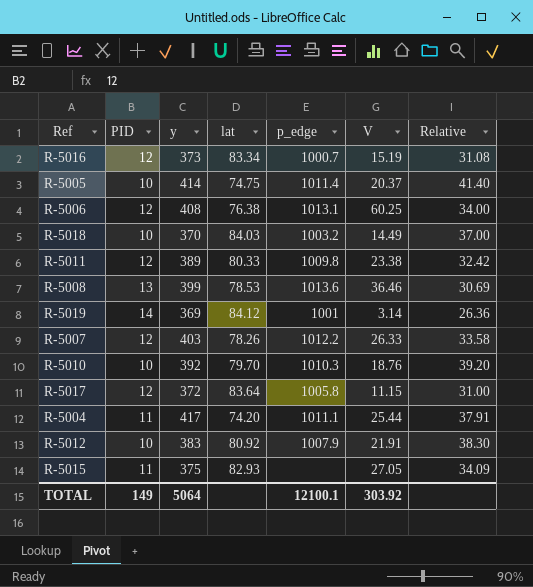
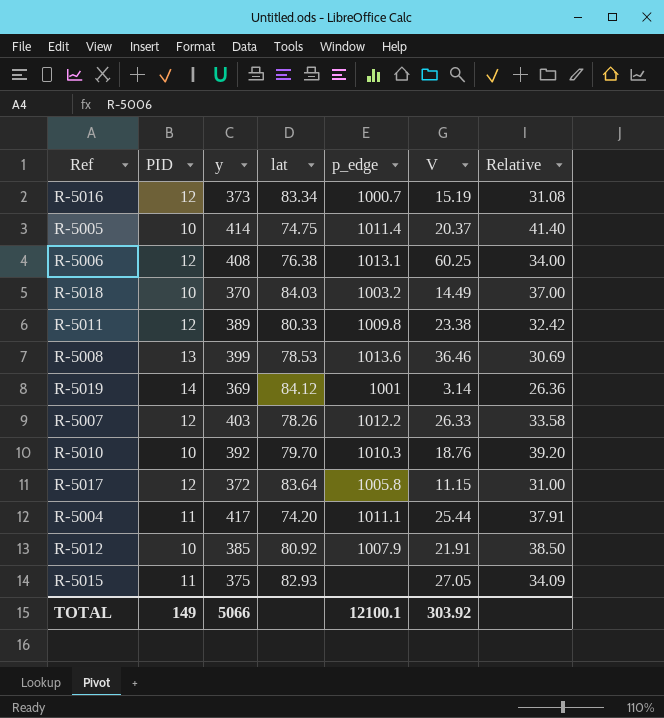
R-5012 | y: 383 -> 385
R-5012 | Relative: 38.30 -> 38.50
TOTAL | y: 5064 -> 5066

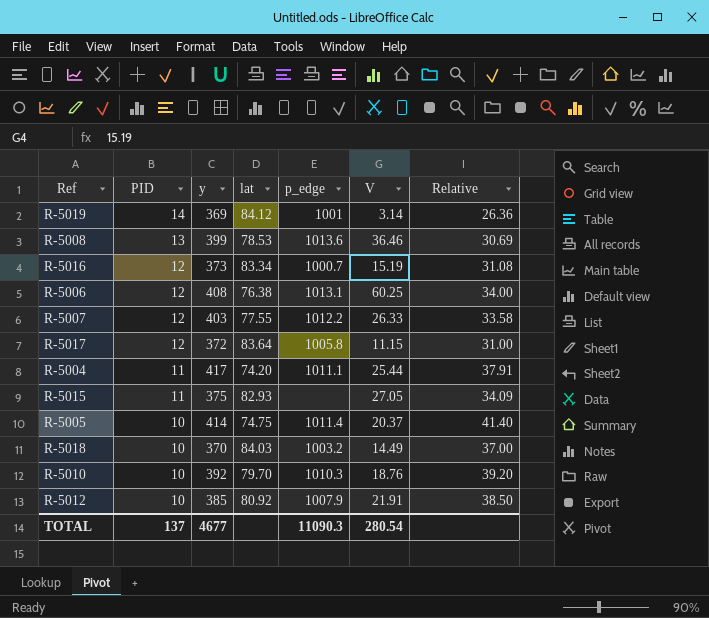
row order: none -> PID descending
row R-5011: 12 | 389 | 80.33 | 1009.8 | 23.38 | 32.42 -> none
R-5007 | lat: 78.26 -> 77.55
TOTAL | PID: 149 -> 137
TOTAL | y: 5066 -> 4677
TOTAL | p_edge: 12100.1 -> 11090.3
TOTAL | V: 303.92 -> 280.54

